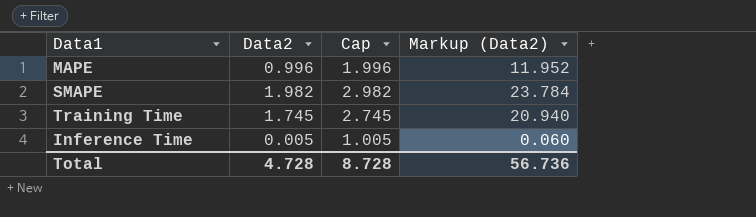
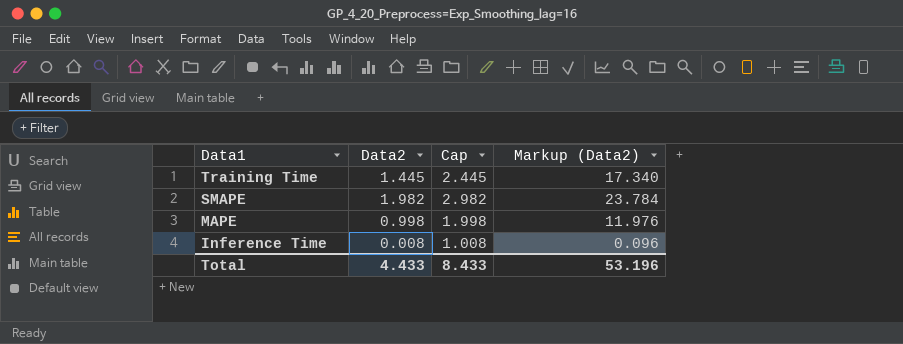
row order: none -> Data1 descending
Training Time | Data2: 1.745 -> 1.445
Training Time | Cap: 2.745 -> 2.445
Training Time | Markup (Data2): 20.940 -> 17.340
MAPE | Data2: 0.996 -> 0.998
MAPE | Cap: 1.996 -> 1.998
MAPE | Markup (Data2): 11.952 -> 11.976
Inference Time | Data2: 0.005 -> 0.008
Inference Time | Cap: 1.005 -> 1.008
Inference Time | Markup (Data2): 0.060 -> 0.096
Total | Data2: 4.728 -> 4.433
Total | Cap: 8.728 -> 8.433
Total | Markup (Data2): 56.736 -> 53.196

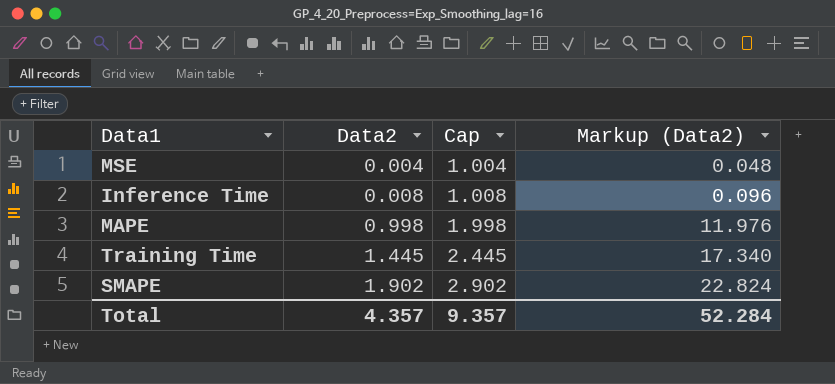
row order: Data1 descending -> Data2 ascending
row MSE: none -> 0.004 | 1.004 | 0.048
SMAPE | Data2: 1.982 -> 1.902
SMAPE | Cap: 2.982 -> 2.902
SMAPE | Markup (Data2): 23.784 -> 22.824
Total | Data2: 4.433 -> 4.357
Total | Cap: 8.433 -> 9.357
Total | Markup (Data2): 53.196 -> 52.284

